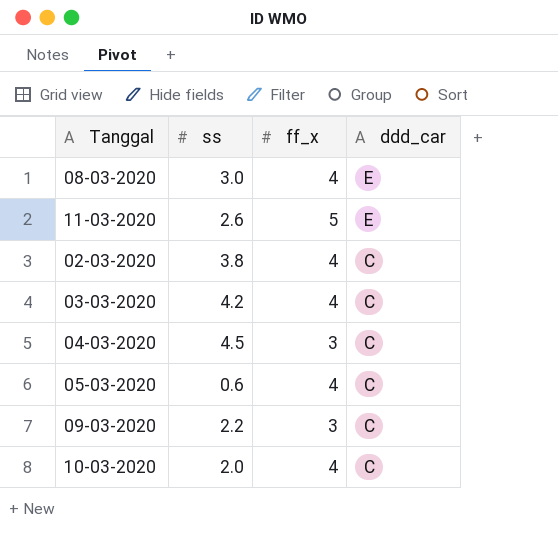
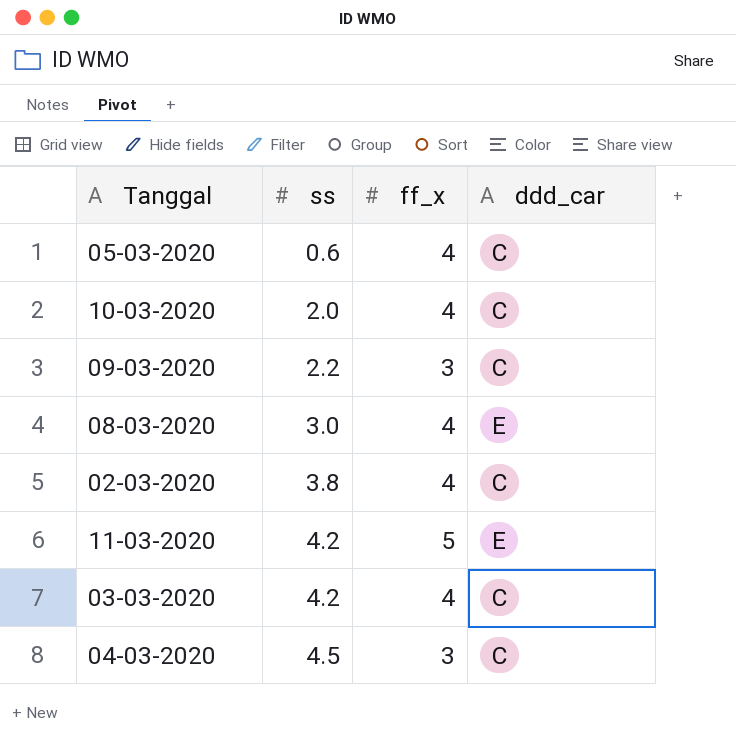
row order: ddd_car descending -> ss ascending
11-03-2020 | ss: 2.6 -> 4.2

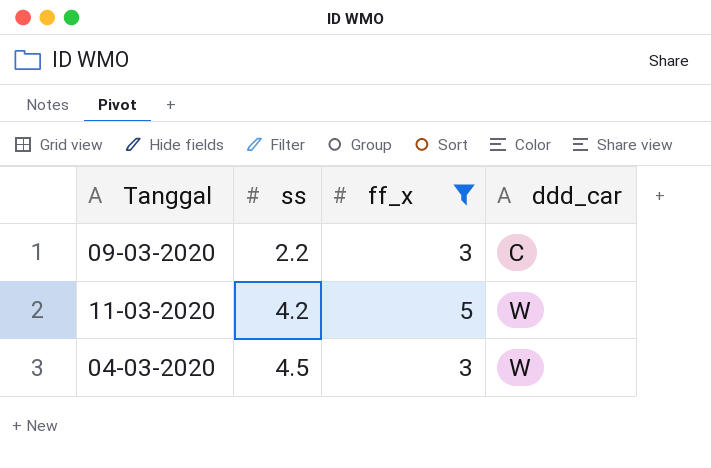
filter: none -> ff_x != 4
11-03-2020 | ddd_car: E -> W
04-03-2020 | ddd_car: C -> W

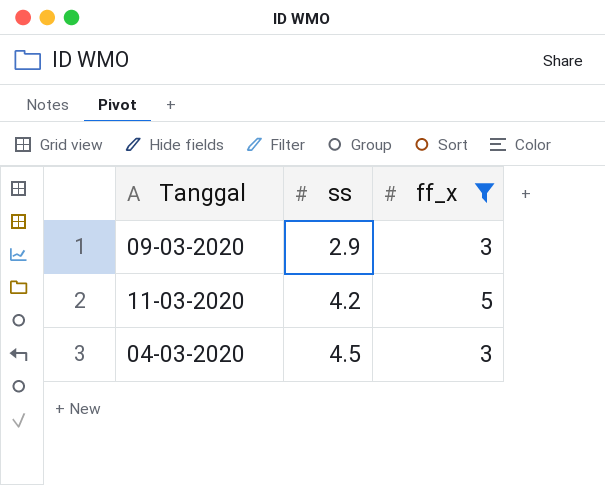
column ddd_car | position: 4 -> none
09-03-2020 | ss: 2.2 -> 2.9

